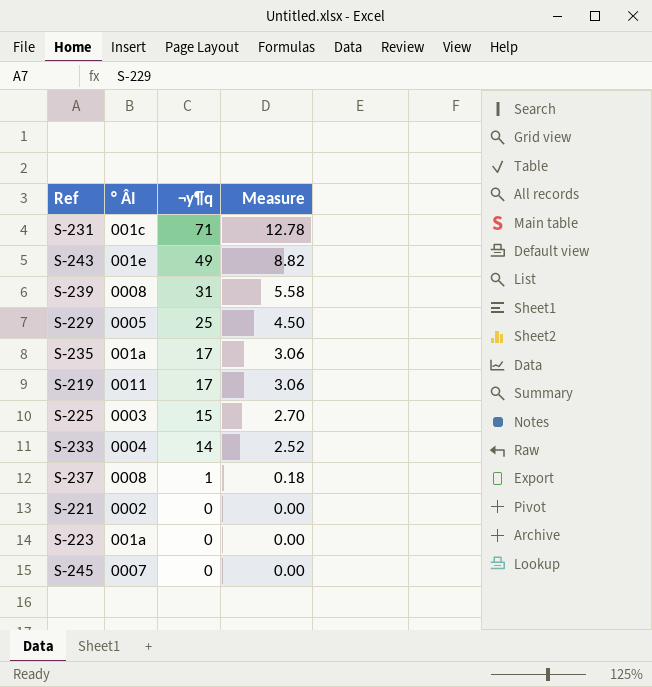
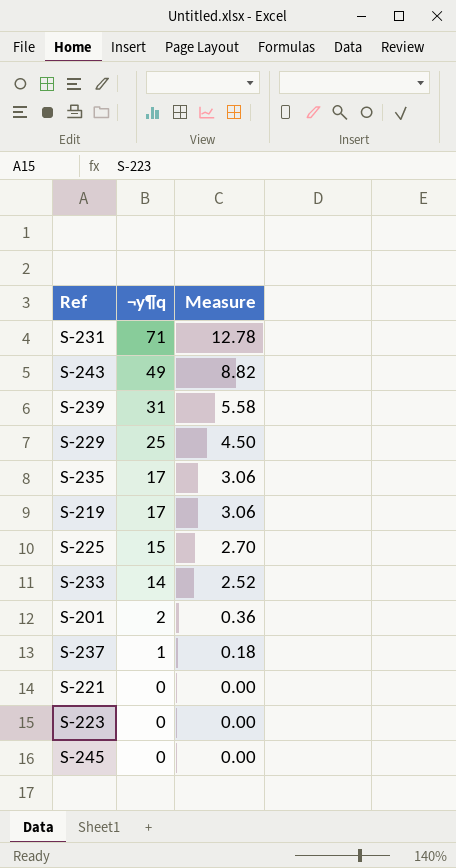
column ° ÂI | position: 2 -> none
row S-201: none -> 2 | 0.36

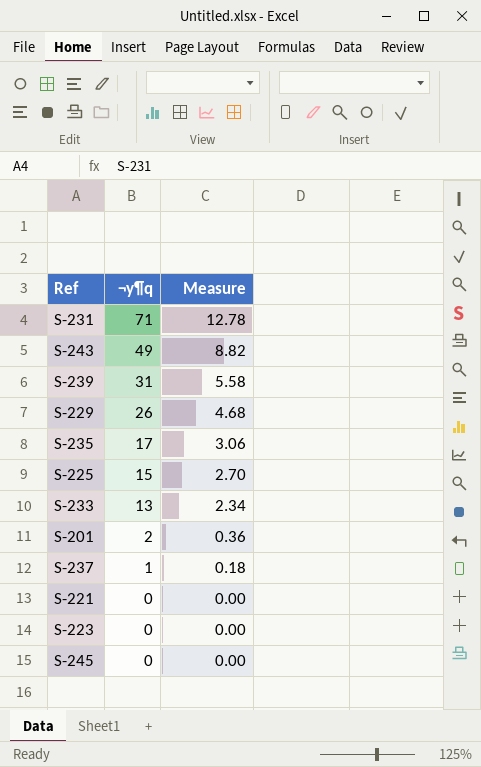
row S-219: 17 | 3.06 -> none
S-229 | ¬y¶q: 25 -> 26
S-229 | Measure: 4.50 -> 4.68
S-233 | ¬y¶q: 14 -> 13
S-233 | Measure: 2.52 -> 2.34

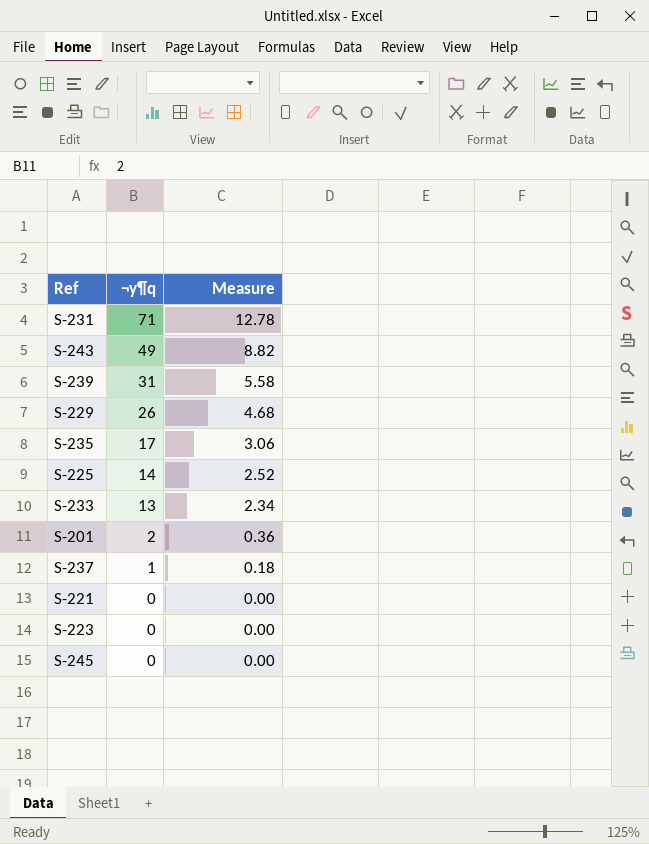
S-225 | ¬y¶q: 15 -> 14
S-225 | Measure: 2.70 -> 2.52

